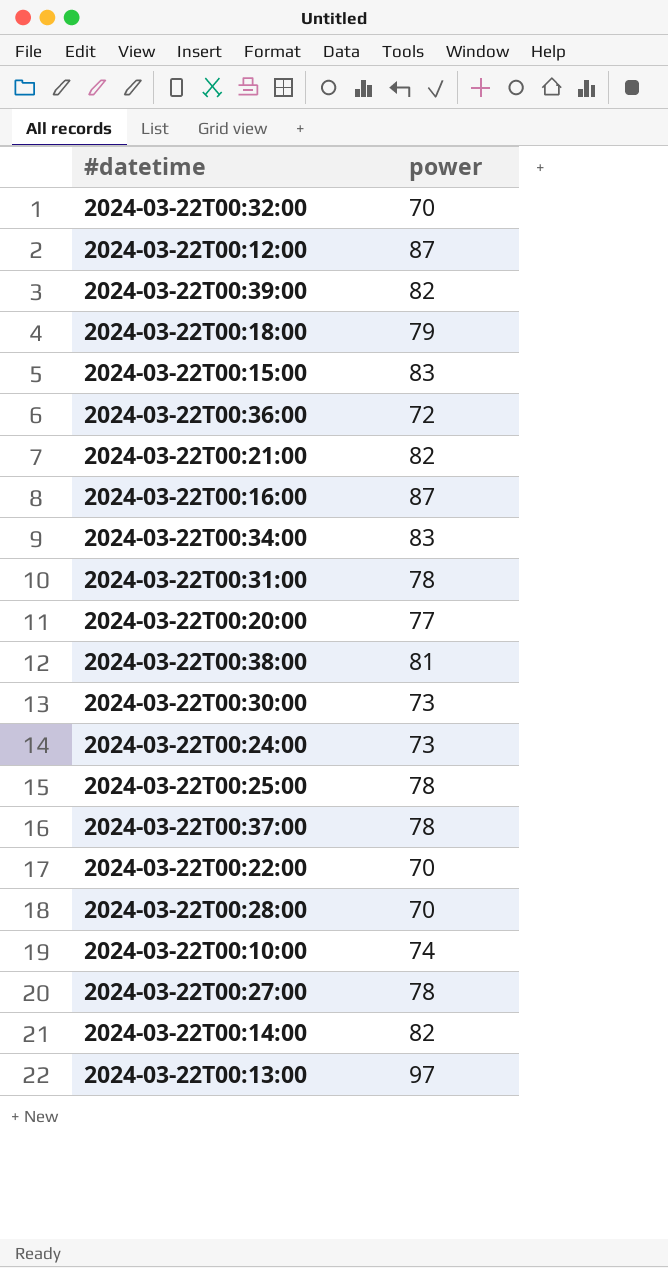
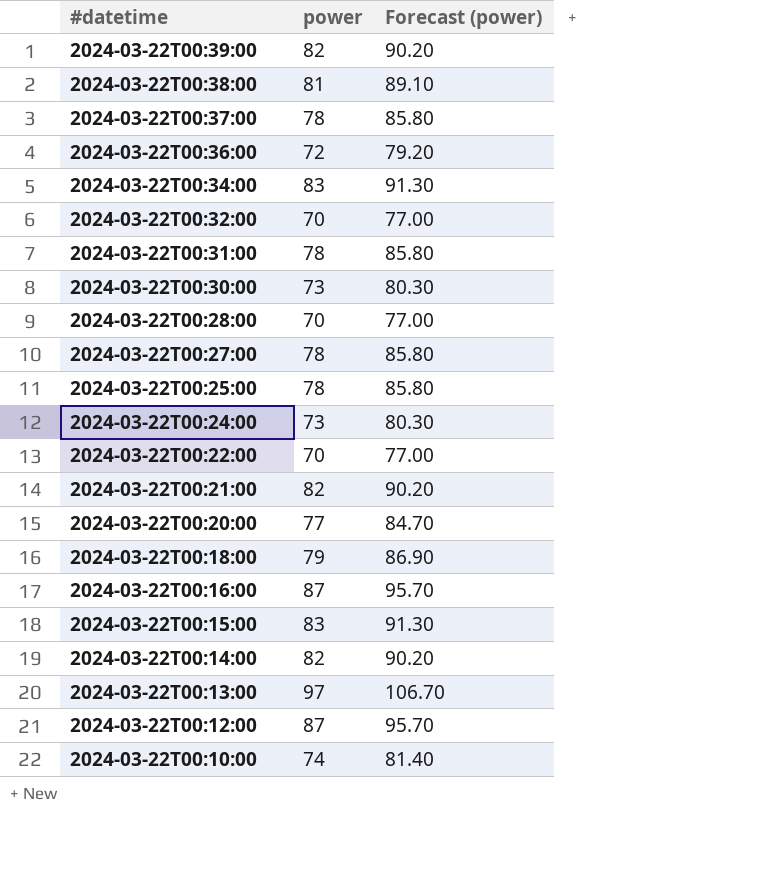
row order: none -> #datetime descending
column Forecast (power) | formula: none -> [power] * 1.1

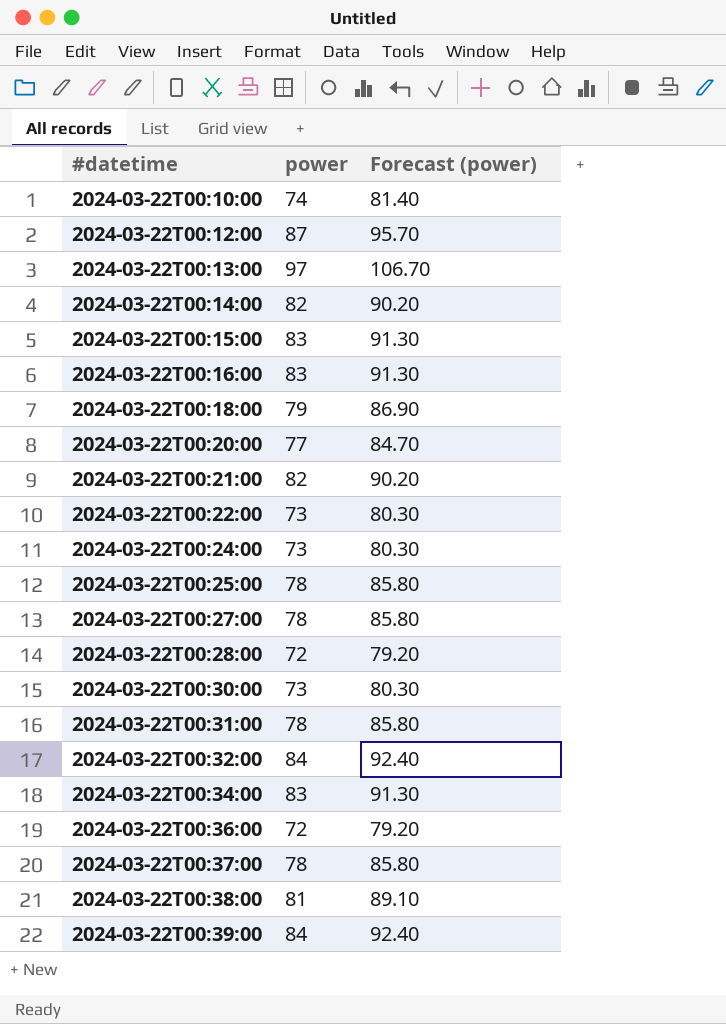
row order: #datetime descending -> #datetime ascending
2024-03-22T00:16:00 | power: 87 -> 83
2024-03-22T00:16:00 | Forecast (power): 95.70 -> 91.30
2024-03-22T00:22:00 | power: 70 -> 73
2024-03-22T00:22:00 | Forecast (power): 77.00 -> 80.30
2024-03-22T00:28:00 | power: 70 -> 72
2024-03-22T00:28:00 | Forecast (power): 77.00 -> 79.20
2024-03-22T00:32:00 | power: 70 -> 84
2024-03-22T00:32:00 | Forecast (power): 77.00 -> 92.40
2024-03-22T00:39:00 | power: 82 -> 84
2024-03-22T00:39:00 | Forecast (power): 90.20 -> 92.40

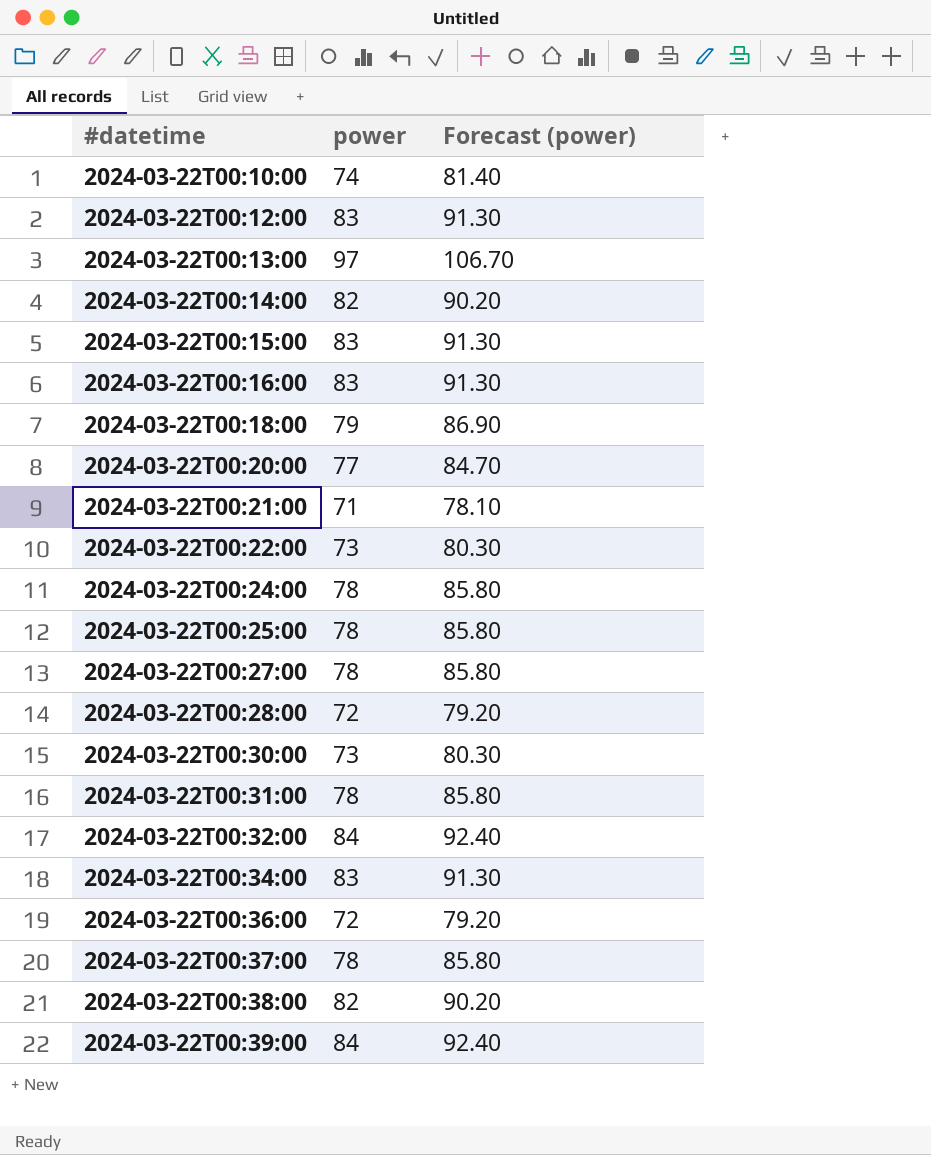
2024-03-22T00:12:00 | power: 87 -> 83
2024-03-22T00:12:00 | Forecast (power): 95.70 -> 91.30
2024-03-22T00:21:00 | power: 82 -> 71
2024-03-22T00:21:00 | Forecast (power): 90.20 -> 78.10
2024-03-22T00:24:00 | power: 73 -> 78
2024-03-22T00:24:00 | Forecast (power): 80.30 -> 85.80
2024-03-22T00:38:00 | power: 81 -> 82
2024-03-22T00:38:00 | Forecast (power): 89.10 -> 90.20

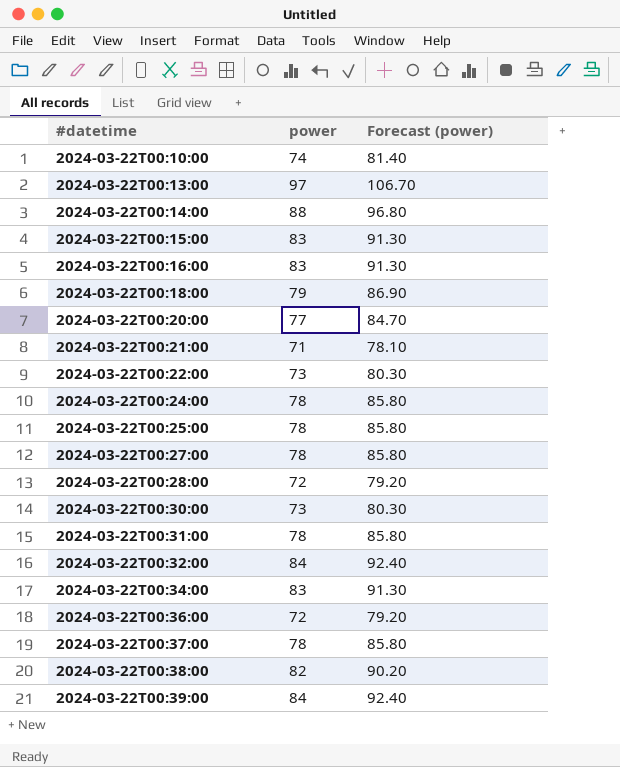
row 2024-03-22T00:12:00: 83 | 91.30 -> none
2024-03-22T00:14:00 | power: 82 -> 88
2024-03-22T00:14:00 | Forecast (power): 90.20 -> 96.80

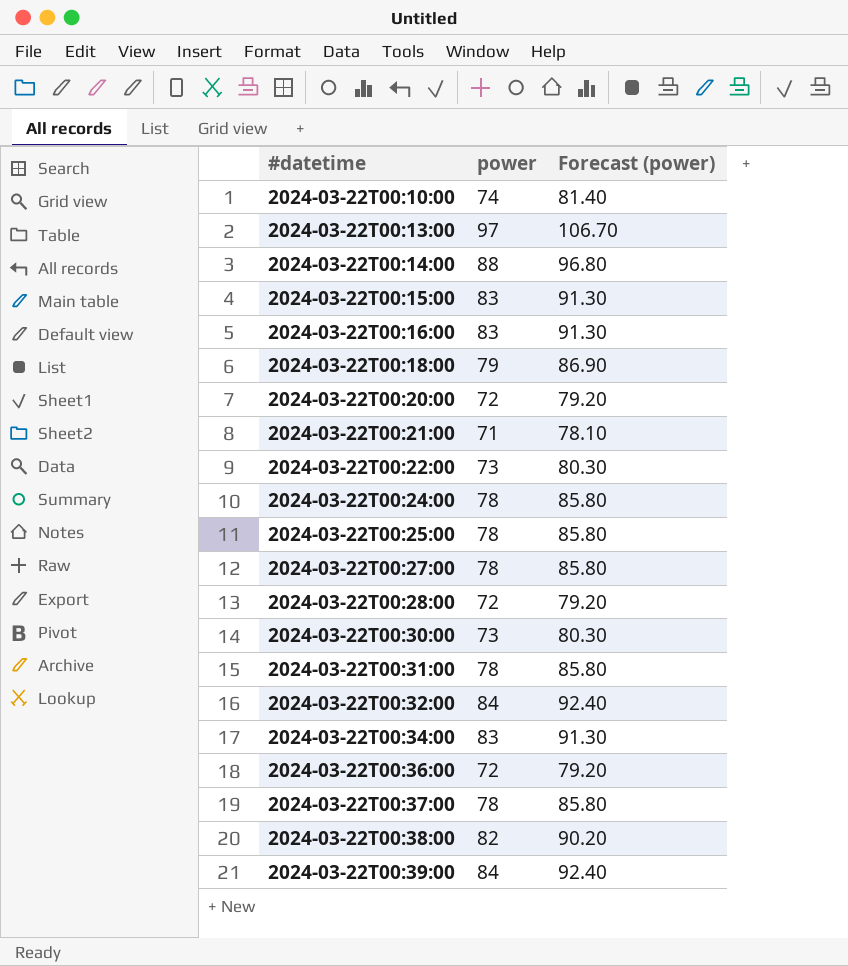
2024-03-22T00:20:00 | power: 77 -> 72
2024-03-22T00:20:00 | Forecast (power): 84.70 -> 79.20

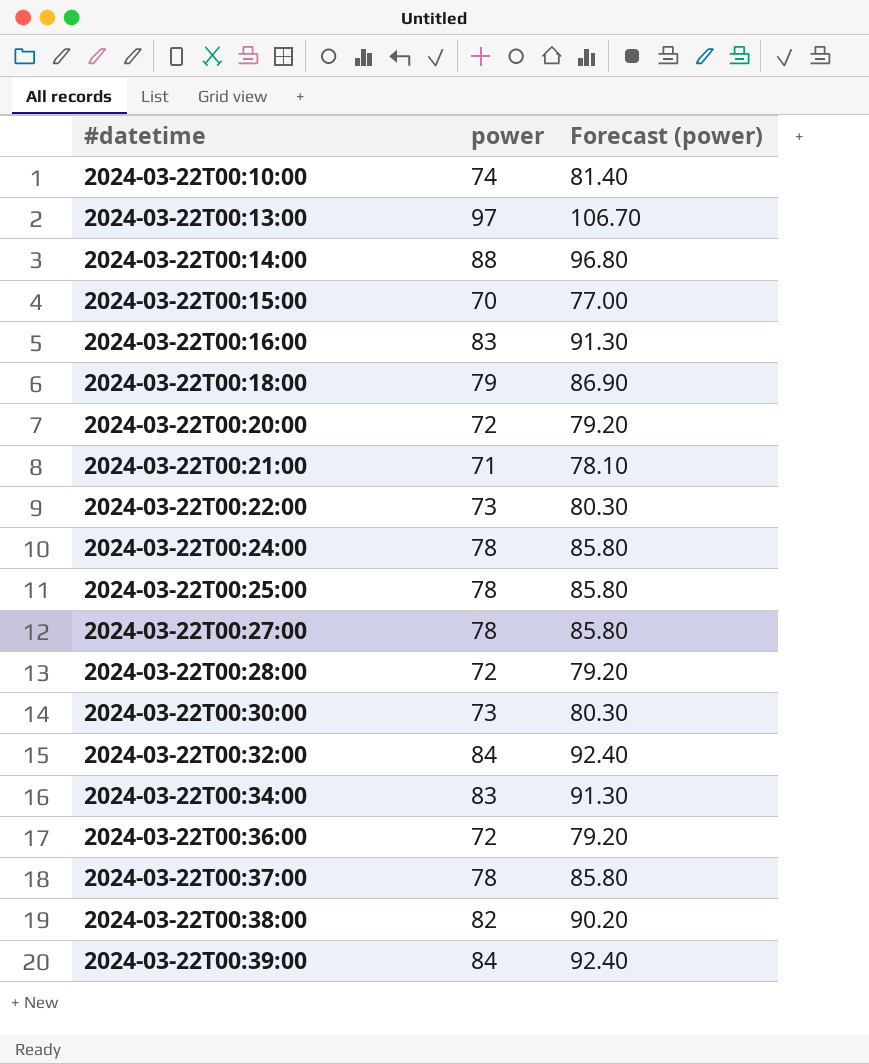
row 2024-03-22T00:31:00: 78 | 85.80 -> none
2024-03-22T00:15:00 | power: 83 -> 70
2024-03-22T00:15:00 | Forecast (power): 91.30 -> 77.00

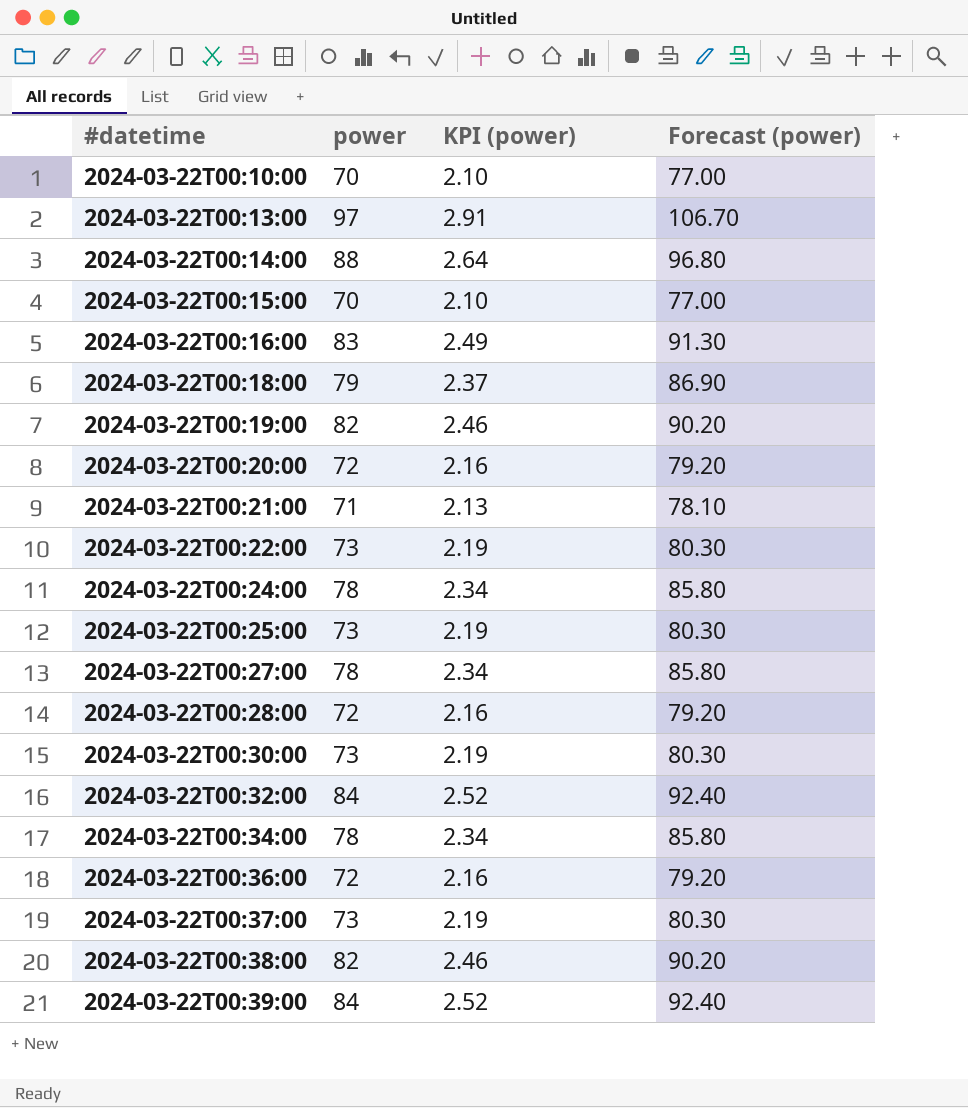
column KPI (power) | formula: none -> [power] * 0.03
2024-03-22T00:10:00 | power: 74 -> 70
2024-03-22T00:10:00 | Forecast (power): 81.40 -> 77.00
row 2024-03-22T00:19:00: none -> 82 | 2.46 | 90.20
2024-03-22T00:25:00 | power: 78 -> 73
2024-03-22T00:25:00 | Forecast (power): 85.80 -> 80.30
2024-03-22T00:34:00 | power: 83 -> 78
2024-03-22T00:34:00 | Forecast (power): 91.30 -> 85.80
2024-03-22T00:37:00 | power: 78 -> 73
2024-03-22T00:37:00 | Forecast (power): 85.80 -> 80.30

